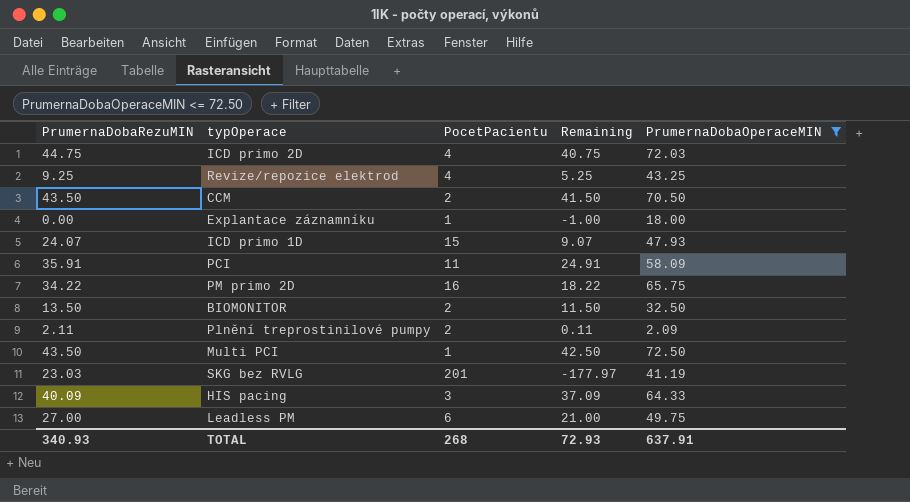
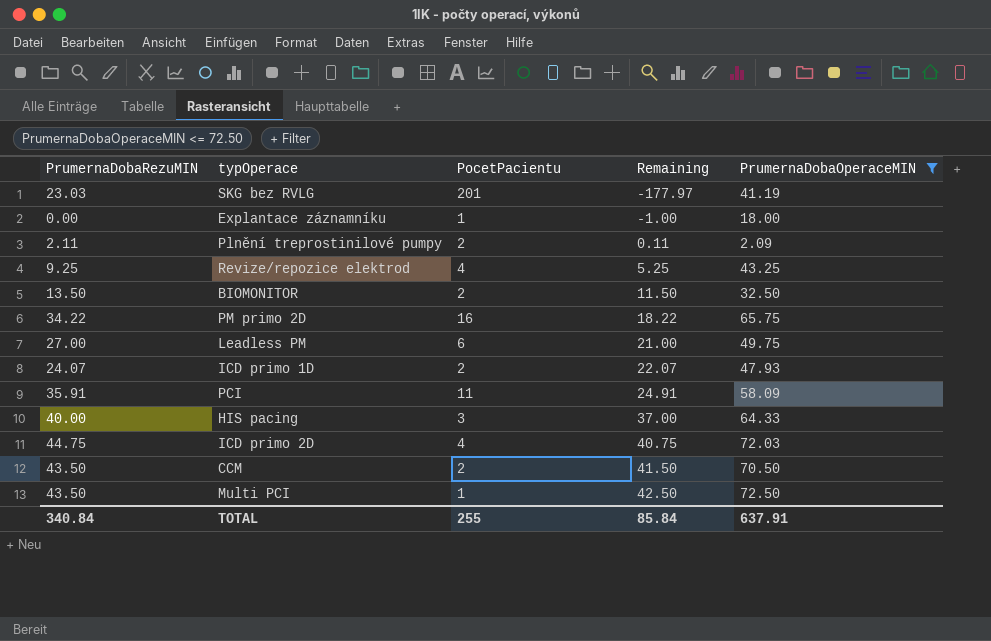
row order: none -> Remaining ascending
ICD primo 1D | PocetPacientu: 15 -> 2
ICD primo 1D | Remaining: 9.07 -> 22.07
HIS pacing | PrumernaDobaRezuMIN: 40.09 -> 40.00
HIS pacing | Remaining: 37.09 -> 37.00
TOTAL | PrumernaDobaRezuMIN: 340.93 -> 340.84
TOTAL | PocetPacientu: 268 -> 255
TOTAL | Remaining: 72.93 -> 85.84

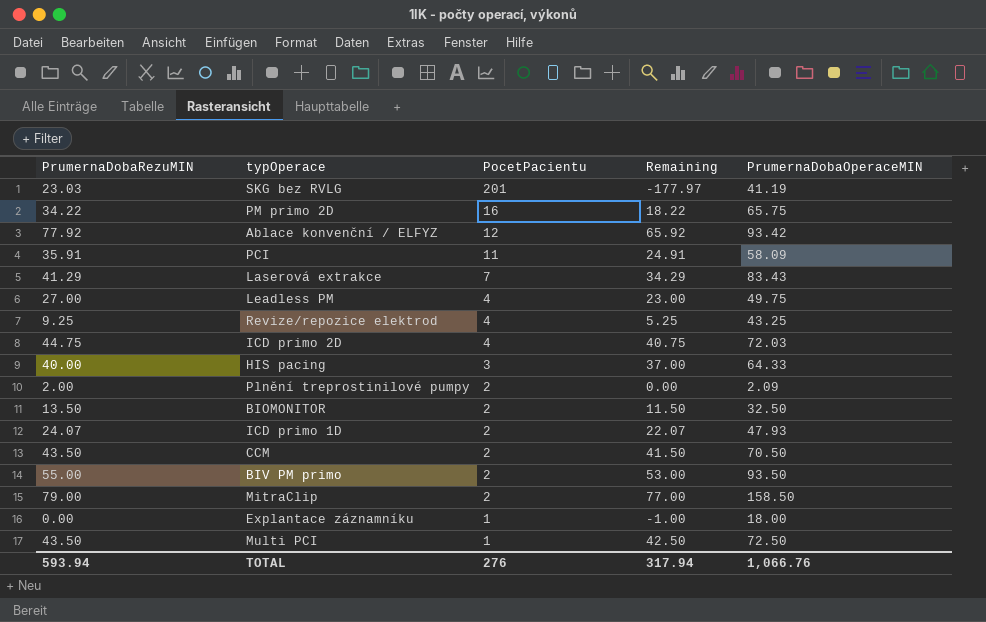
filter: PrumernaDobaOperaceMIN <= 72.50 -> none
row order: Remaining ascending -> PocetPacientu descending
Leadless PM | PocetPacientu: 6 -> 4
Leadless PM | Remaining: 21.00 -> 23.00
Plnění treprostinilové pumpy | PrumernaDobaRezuMIN: 2.11 -> 2.00
Plnění treprostinilové pumpy | Remaining: 0.11 -> 0.00
TOTAL | PrumernaDobaRezuMIN: 340.84 -> 593.94
TOTAL | PocetPacientu: 255 -> 276
TOTAL | Remaining: 85.84 -> 317.94
TOTAL | PrumernaDobaOperaceMIN: 637.91 -> 1,066.76

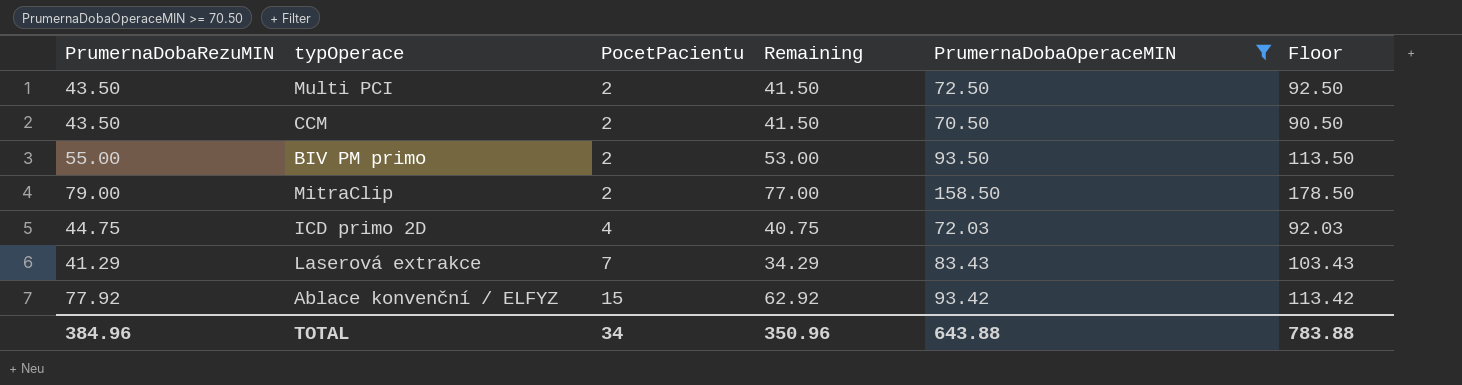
filter: none -> PrumernaDobaOperaceMIN >= 70.50
row order: PocetPacientu descending -> PocetPacientu ascending
column Floor | formula: none -> [PrumernaDobaOperaceMIN] + 20
Multi PCI | PocetPacientu: 1 -> 2
Multi PCI | Remaining: 42.50 -> 41.50
Ablace konvenční / ELFYZ | PocetPacientu: 12 -> 15
Ablace konvenční / ELFYZ | Remaining: 65.92 -> 62.92
TOTAL | PrumernaDobaRezuMIN: 593.94 -> 384.96
TOTAL | PocetPacientu: 276 -> 34
TOTAL | Remaining: 317.94 -> 350.96
TOTAL | PrumernaDobaOperaceMIN: 1,066.76 -> 643.88

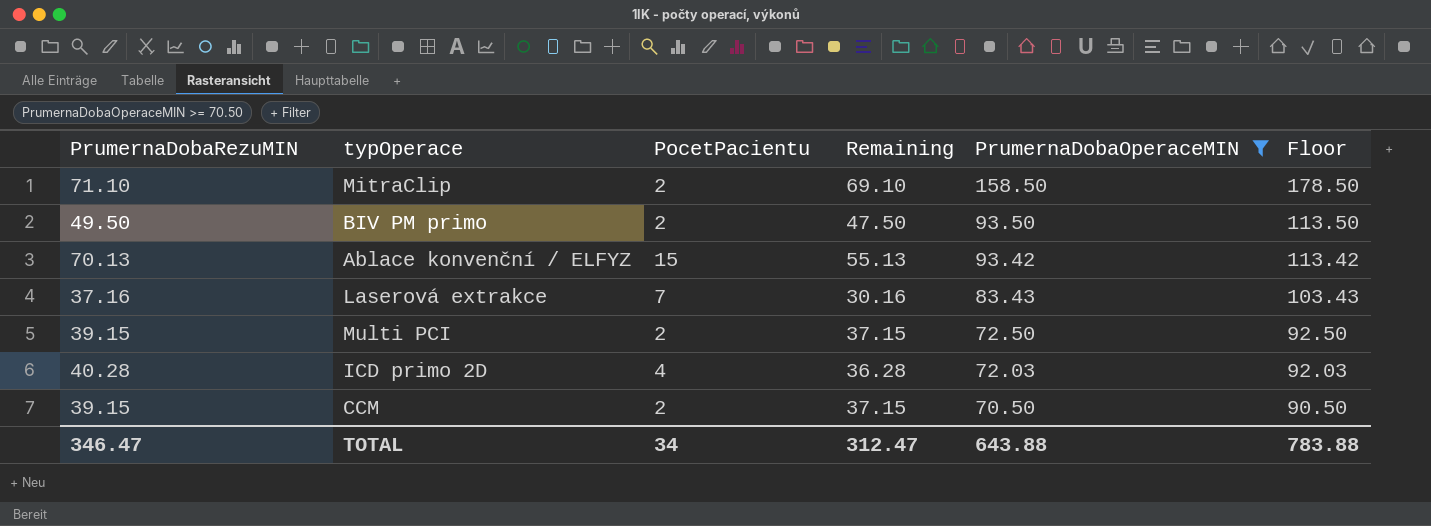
row order: PocetPacientu ascending -> PrumernaDobaOperaceMIN descending
MitraClip | PrumernaDobaRezuMIN: 79.00 -> 71.10
MitraClip | Remaining: 77.00 -> 69.10
BIV PM primo | PrumernaDobaRezuMIN: 55.00 -> 49.50
BIV PM primo | Remaining: 53.00 -> 47.50
Ablace konvenční / ELFYZ | PrumernaDobaRezuMIN: 77.92 -> 70.13
Ablace konvenční / ELFYZ | Remaining: 62.92 -> 55.13
Laserová extrakce | PrumernaDobaRezuMIN: 41.29 -> 37.16
Laserová extrakce | Remaining: 34.29 -> 30.16
Multi PCI | PrumernaDobaRezuMIN: 43.50 -> 39.15
Multi PCI | Remaining: 41.50 -> 37.15
ICD primo 2D | PrumernaDobaRezuMIN: 44.75 -> 40.28
ICD primo 2D | Remaining: 40.75 -> 36.28
CCM | PrumernaDobaRezuMIN: 43.50 -> 39.15
CCM | Remaining: 41.50 -> 37.15
TOTAL | PrumernaDobaRezuMIN: 384.96 -> 346.47
TOTAL | Remaining: 350.96 -> 312.47

